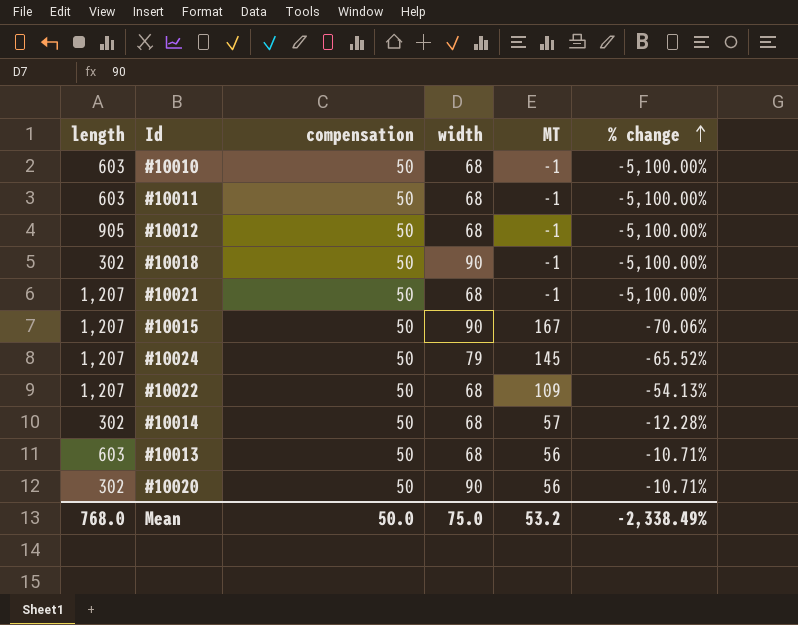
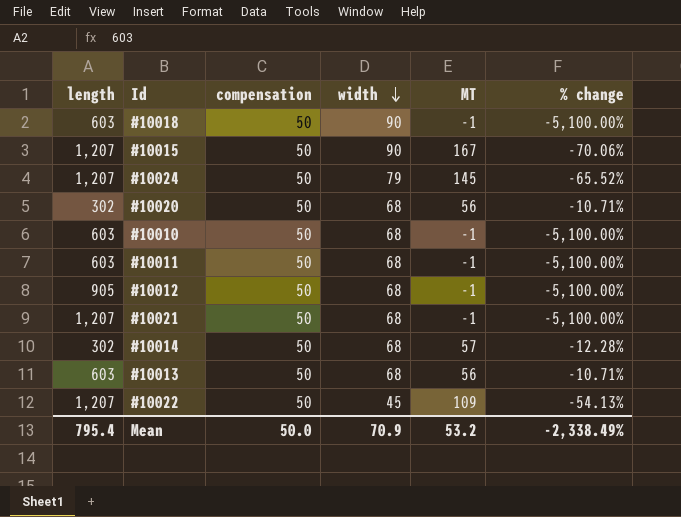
row order: % change ascending -> width descending
#10018 | length: 302 -> 603
#10020 | width: 90 -> 68
#10022 | width: 68 -> 45
Mean | length: 768.0 -> 795.4
Mean | width: 75.0 -> 70.9

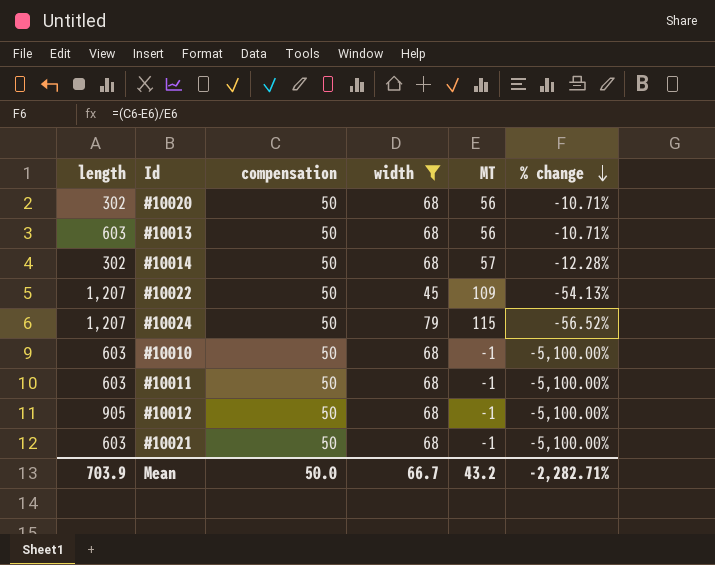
filter: none -> width != 90
row order: width descending -> % change descending
#10024 | MT: 145 -> 115
#10024 | % change: -65.52% -> -56.52%
#10021 | length: 1,207 -> 603
Mean | length: 795.4 -> 703.9
Mean | width: 70.9 -> 66.7
Mean | MT: 53.2 -> 43.2
Mean | % change: -2,338.49% -> -2,282.71%

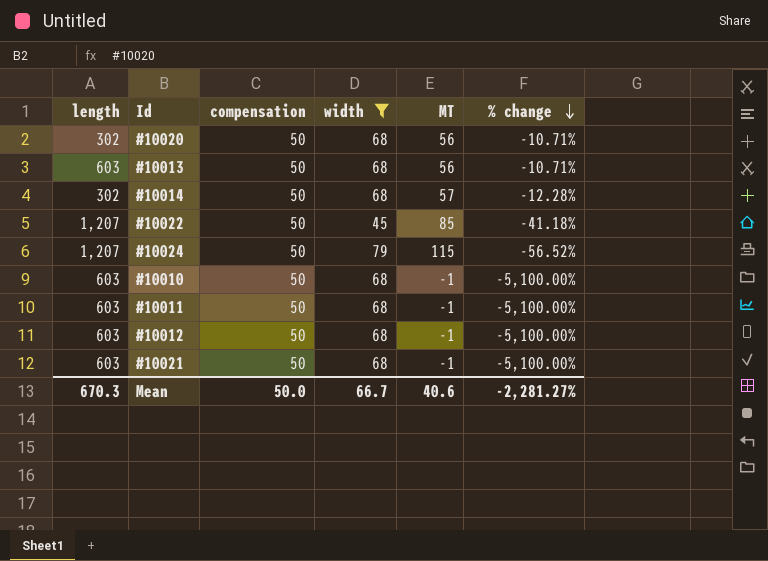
#10022 | MT: 109 -> 85
#10022 | % change: -54.13% -> -41.18%
#10012 | length: 905 -> 603
Mean | length: 703.9 -> 670.3
Mean | MT: 43.2 -> 40.6
Mean | % change: -2,282.71% -> -2,281.27%

